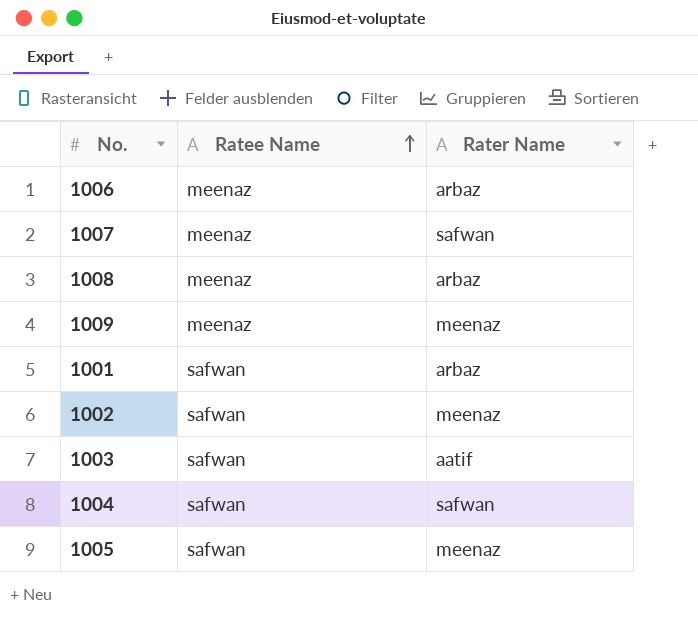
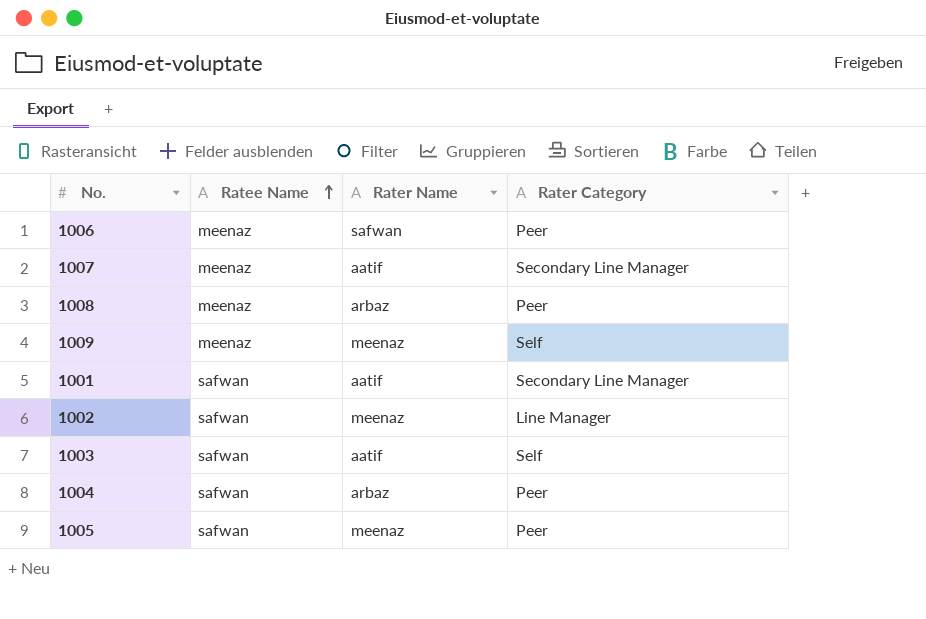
column Rater Category | position: none -> 4
1006 | Rater Name: arbaz -> safwan
1007 | Rater Name: safwan -> aatif
1001 | Rater Name: arbaz -> aatif
1004 | Rater Name: safwan -> arbaz

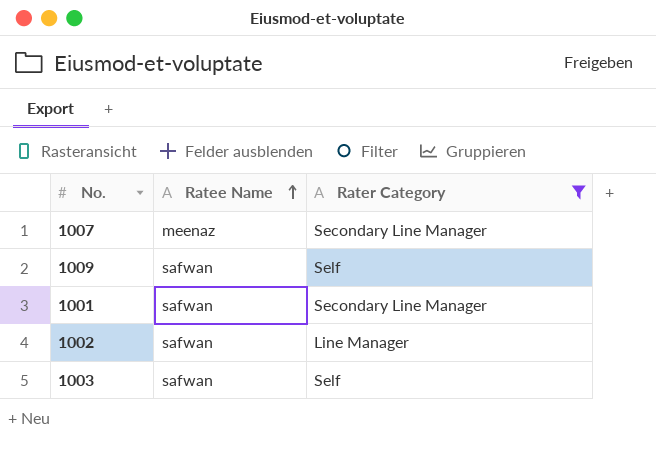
filter: none -> Rater Category != Peer
column Rater Name | position: 3 -> none
1009 | Ratee Name: meenaz -> safwan

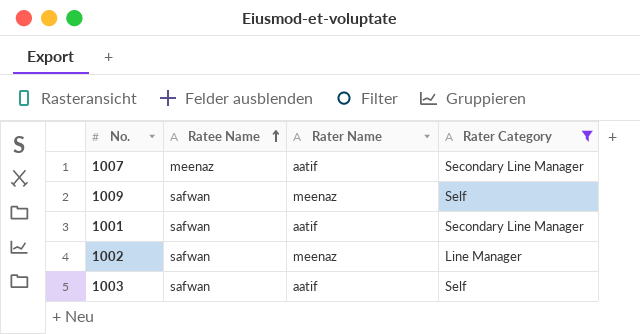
column Rater Name | position: none -> 3

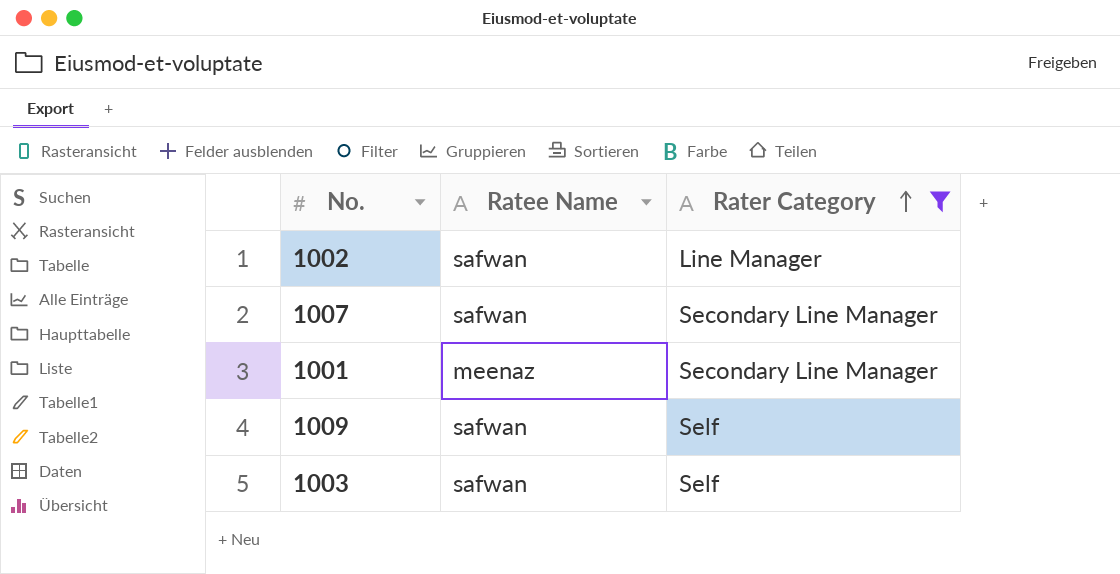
row order: Ratee Name ascending -> Rater Category ascending
column Rater Name | position: 3 -> none
1007 | Ratee Name: meenaz -> safwan
1001 | Ratee Name: safwan -> meenaz

